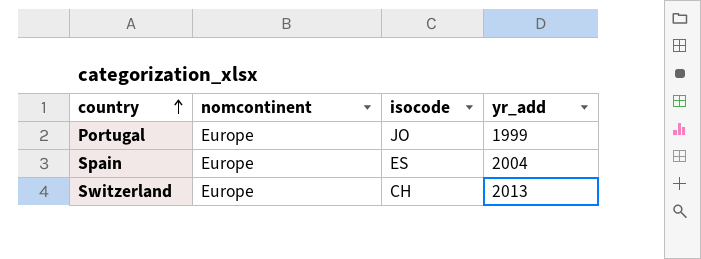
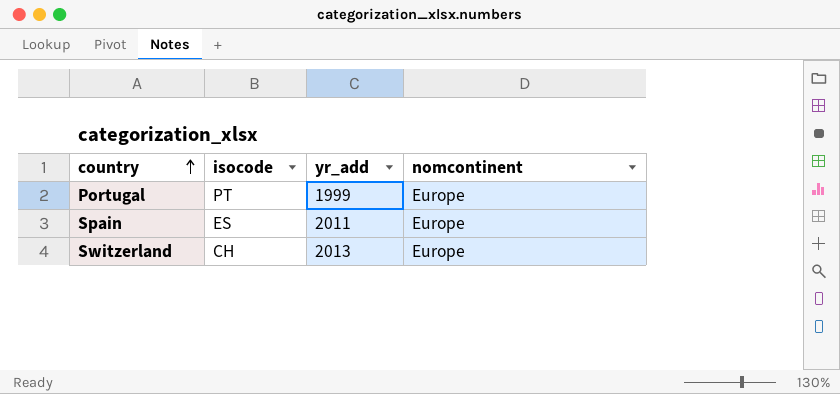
column nomcontinent | position: 2 -> 4
Portugal | isocode: JO -> PT
Spain | yr_add: 2004 -> 2011

